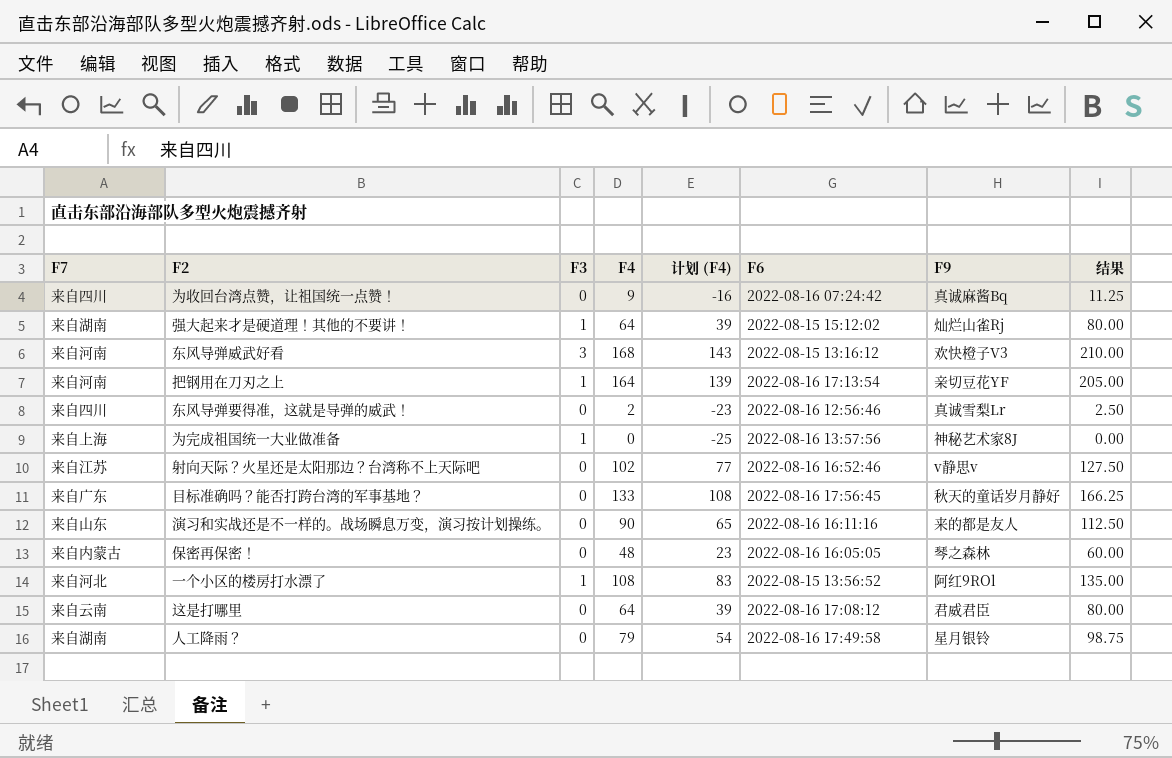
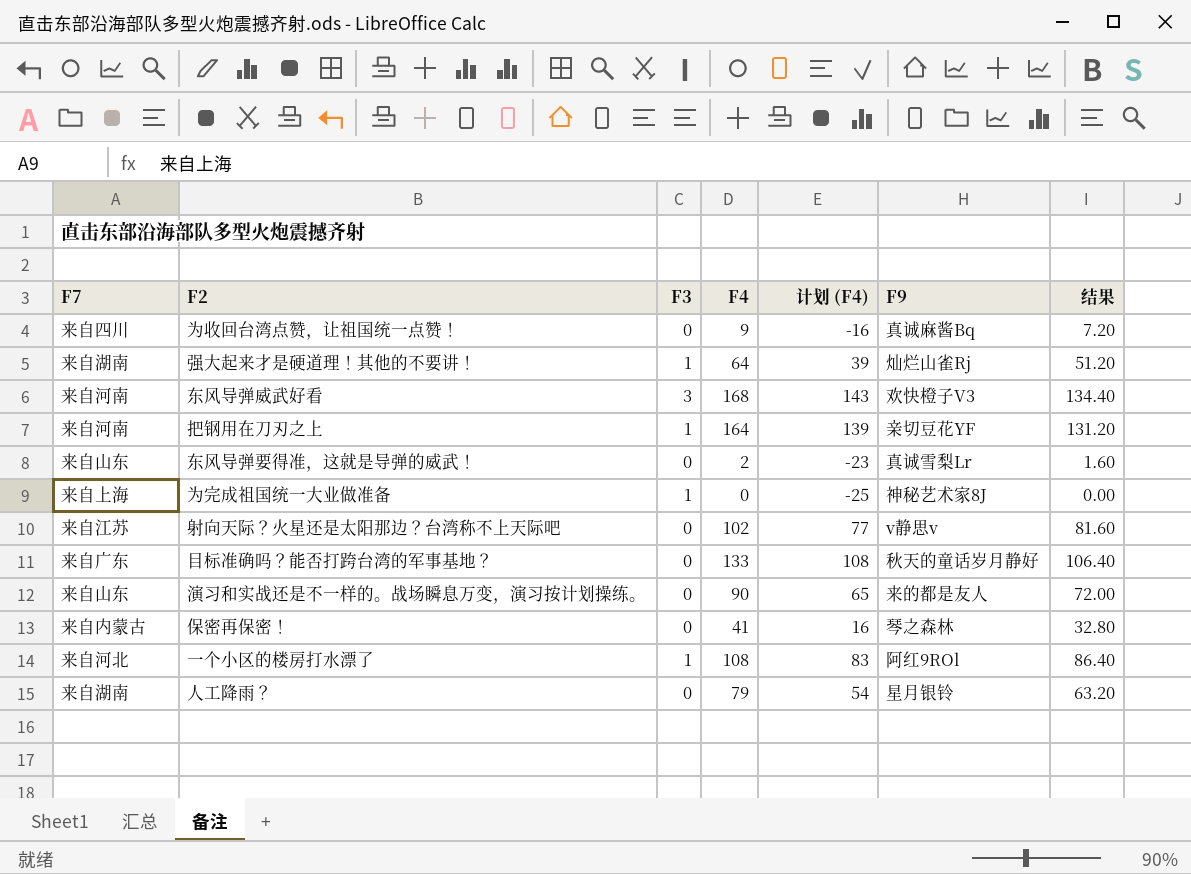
column F6 | position: 6 -> none
column 结果 | formula: [F4] * 1.25 -> [F4] * 0.8
row 这是打哪里: 来自云南 | 0 | 64 | 39 | 2022-08-16 17:08:12 | 君威君臣 | 80.00 -> none
东风导弹要得准，这就是导弹的威武！ | F7: 来自四川 -> 来自山东
保密再保密！ | F4: 48 -> 41
保密再保密！ | 计划 (F4): 23 -> 16

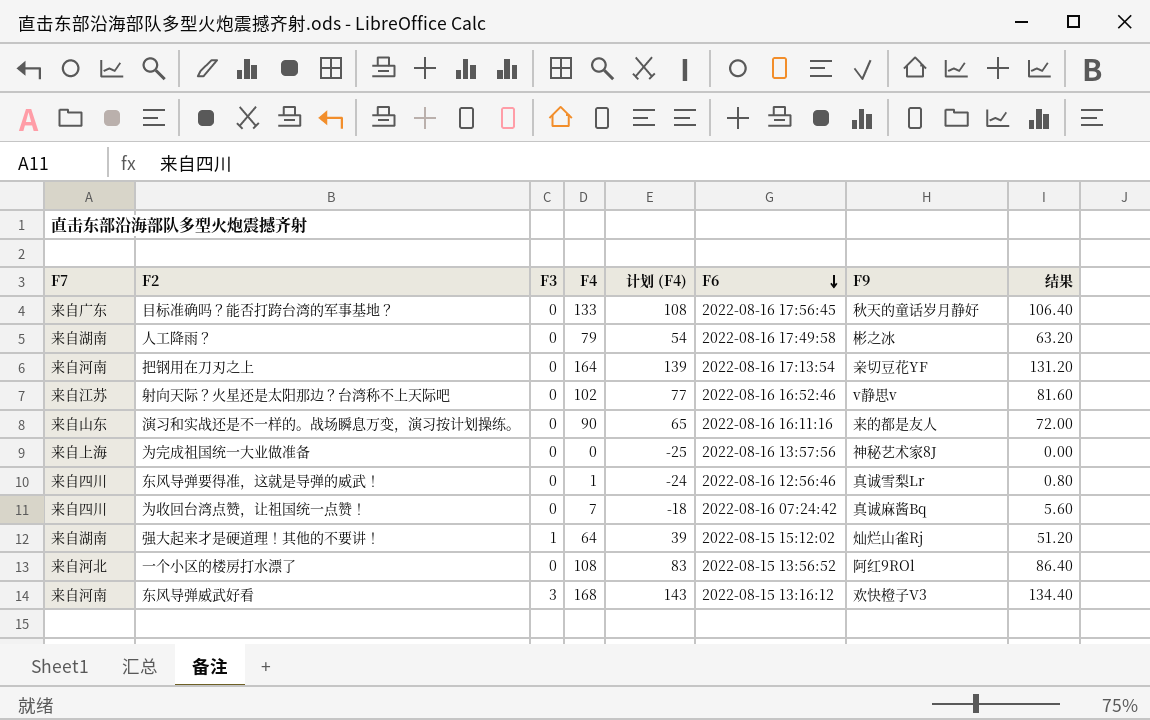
row order: none -> F6 descending
column F6 | position: none -> 6
row 保密再保密！: 来自内蒙古 | 0 | 41 | 16 | 琴之森林 | 32.80 -> none
人工降雨？ | F9: 星月银铃 -> 彬之冰
把钢用在刀刃之上 | F3: 1 -> 0
为完成祖国统一大业做准备 | F3: 1 -> 0
东风导弹要得准，这就是导弹的威武！ | F7: 来自山东 -> 来自四川
东风导弹要得准，这就是导弹的威武！ | F4: 2 -> 1
东风导弹要得准，这就是导弹的威武！ | 计划 (F4): -23 -> -24
东风导弹要得准，这就是导弹的威武！ | 结果: 1.60 -> 0.80
为收回台湾点赞，让祖国统一点赞！ | F4: 9 -> 7
为收回台湾点赞，让祖国统一点赞！ | 计划 (F4): -16 -> -18
为收回台湾点赞，让祖国统一点赞！ | 结果: 7.20 -> 5.60
一个小区的楼房打水漂了 | F3: 1 -> 0

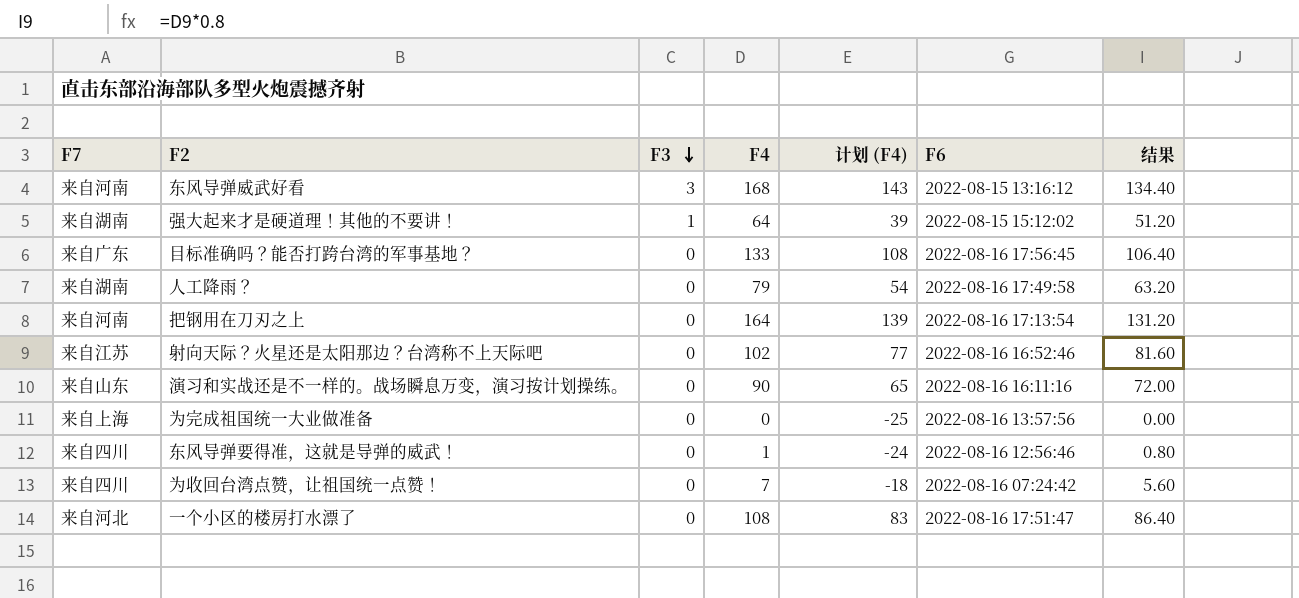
row order: F6 descending -> F3 descending
column F9 | position: 7 -> none
一个小区的楼房打水漂了 | F6: 2022-08-15 13:56:52 -> 2022-08-16 17:51:47

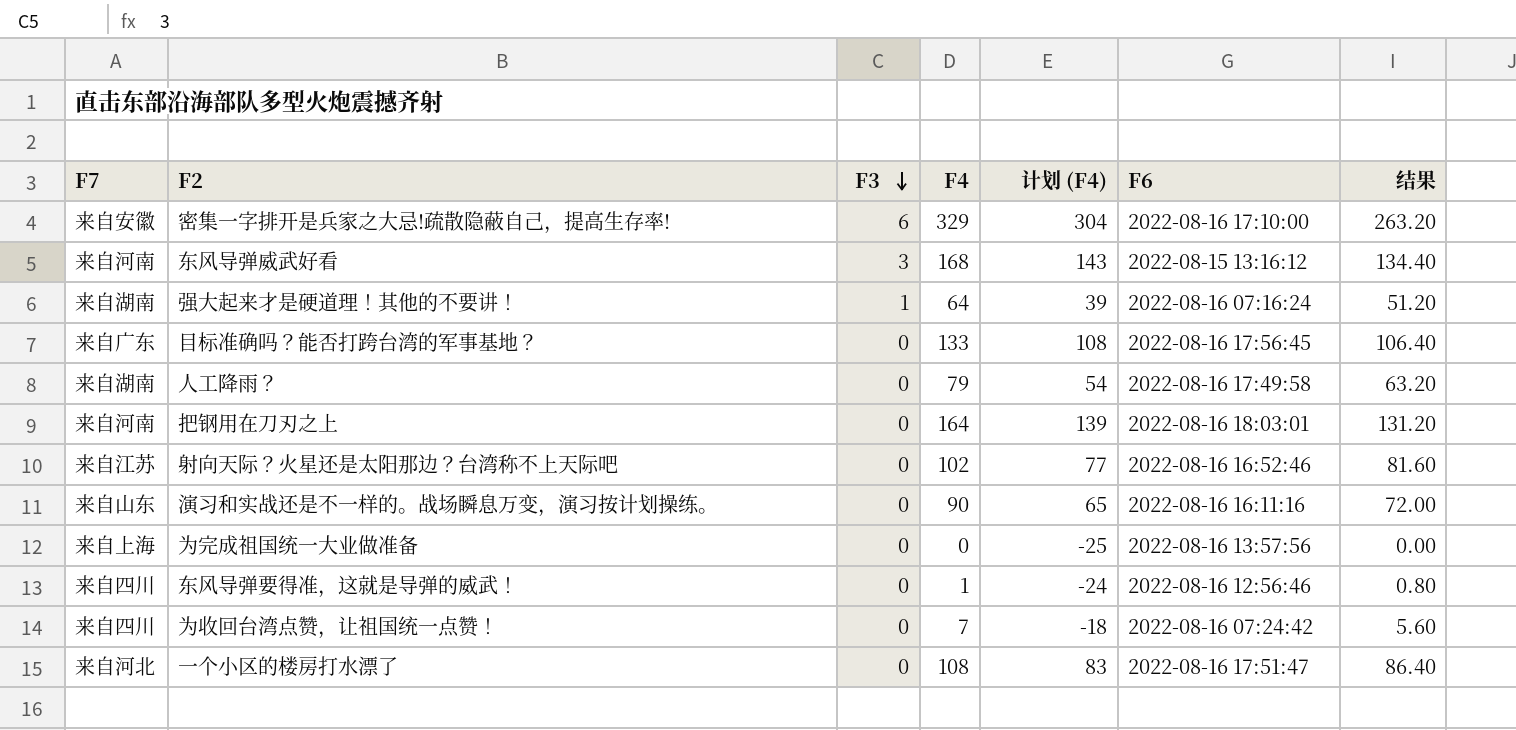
row 密集一字排开是兵家之大忌!疏散隐蔽自己，提高生存率!: none -> 来自安徽 | 6 | 329 | 304 | 2022-08-16 17:10:00 | 263.20
强大起来才是硬道理！其他的不要讲！ | F6: 2022-08-15 15:12:02 -> 2022-08-16 07:16:24
把钢用在刀刃之上 | F6: 2022-08-16 17:13:54 -> 2022-08-16 18:03:01

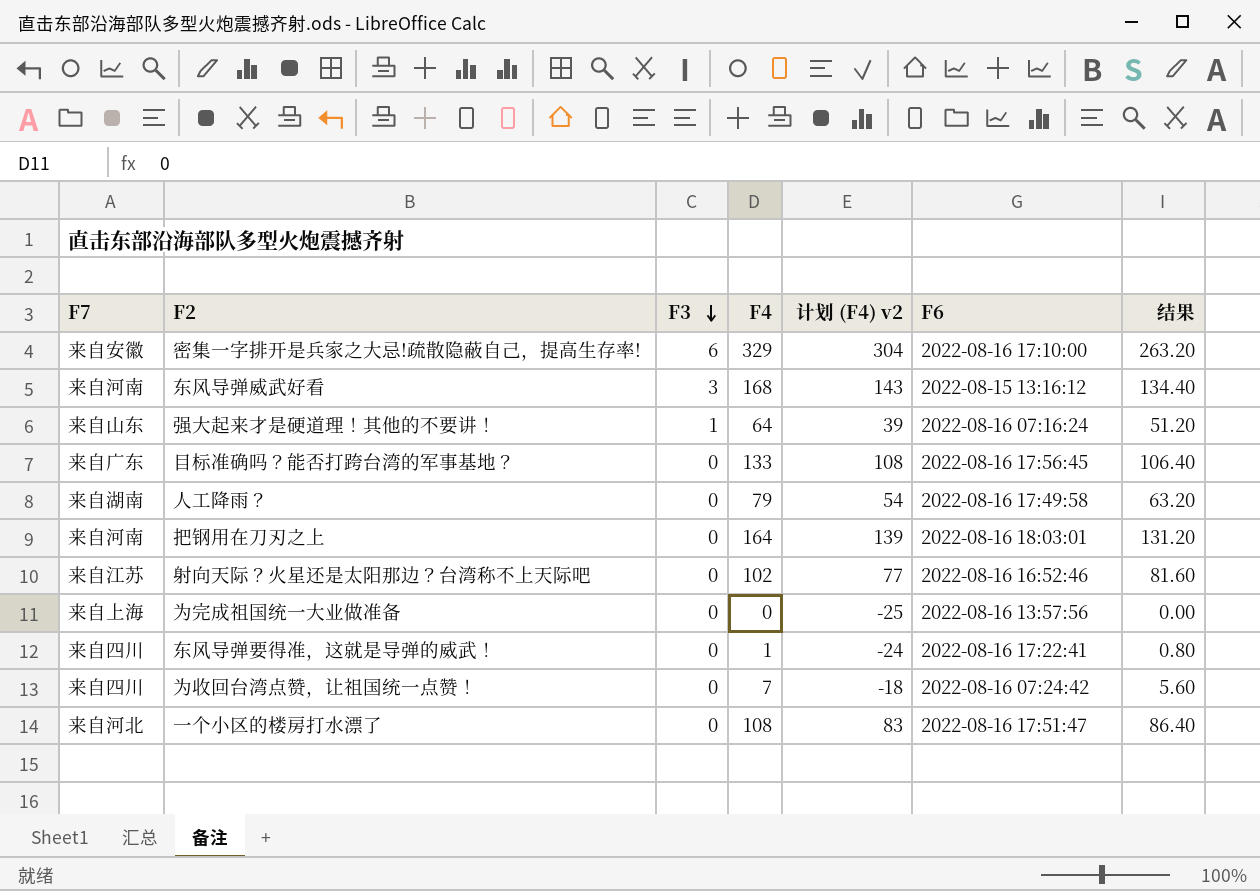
column name: 计划 (F4) -> 计划 (F4) v2
row 演习和实战还是不一样的。战场瞬息万变，演习按计划操练。: 来自山东 | 0 | 90 | 65 | 2022-08-16 16:11:16 | 72.00 -> none
强大起来才是硬道理！其他的不要讲！ | F7: 来自湖南 -> 来自山东
东风导弹要得准，这就是导弹的威武！ | F6: 2022-08-16 12:56:46 -> 2022-08-16 17:22:41

